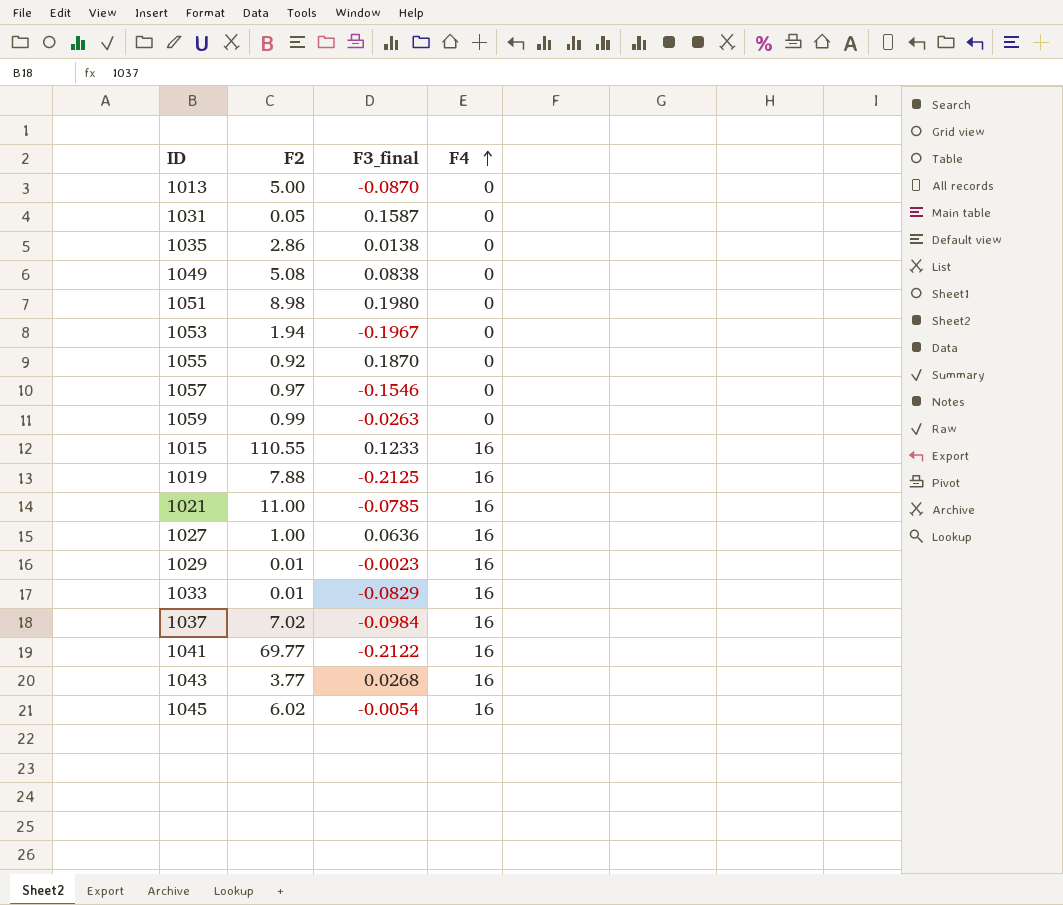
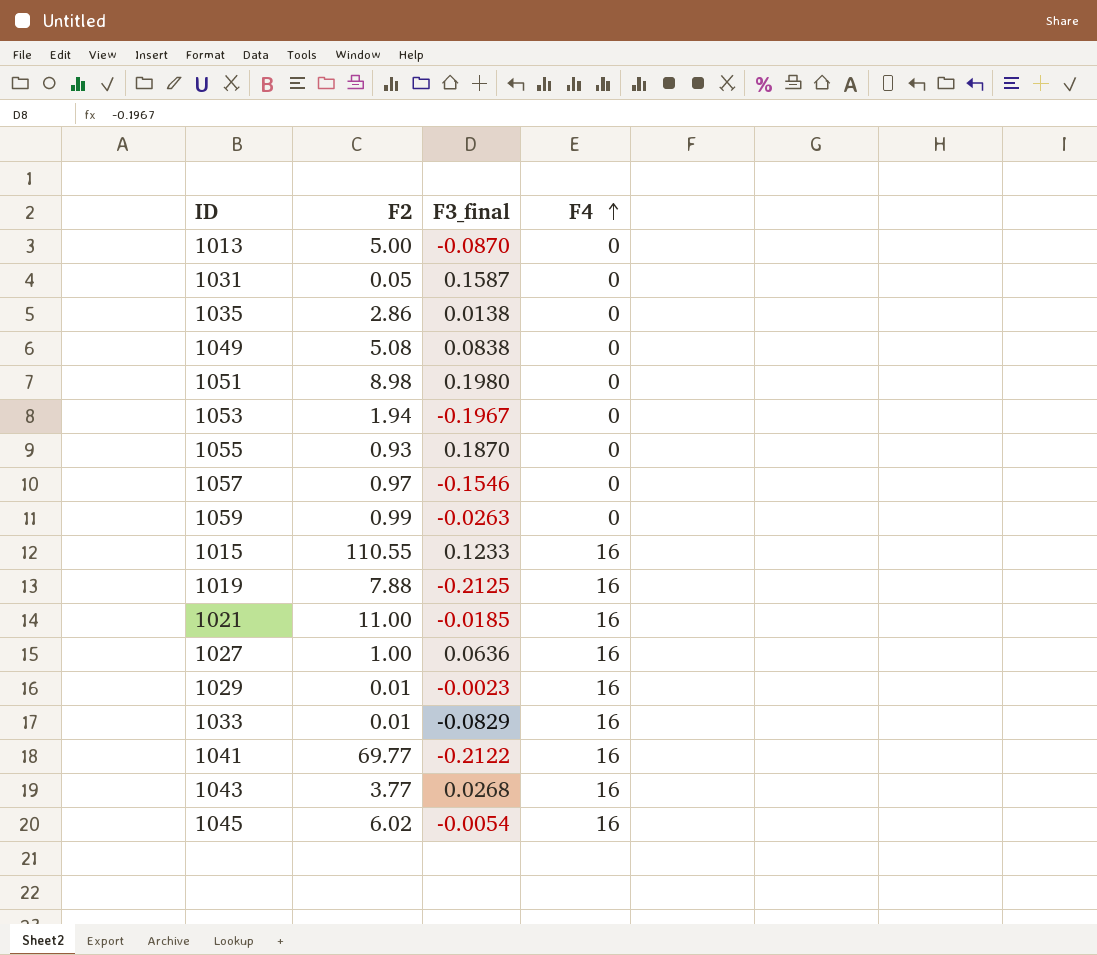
row 1037: 7.02 | -0.0984 | 16 -> none
1055 | F2: 0.92 -> 0.93
1021 | F3_final: -0.0785 -> -0.0185

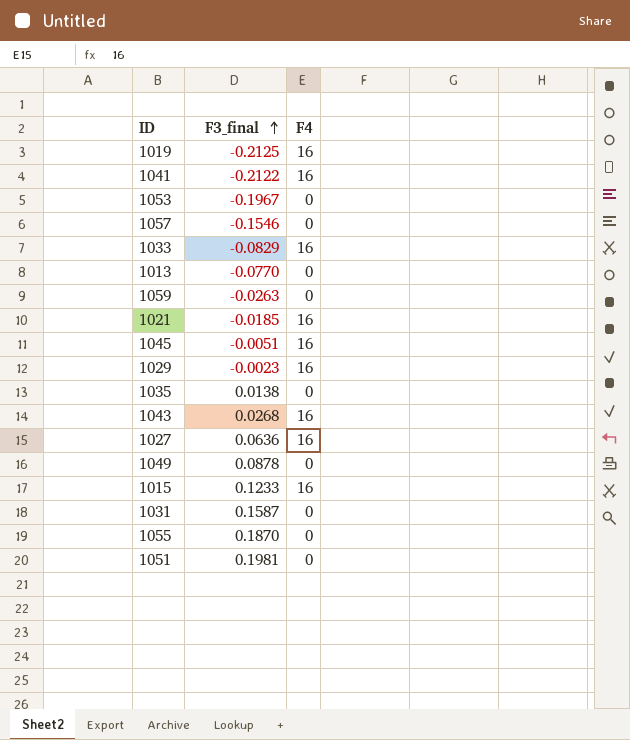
row order: F4 ascending -> F3_final ascending
column F2 | position: 2 -> none
1013 | F3_final: -0.0870 -> -0.0770
1045 | F3_final: -0.0054 -> -0.0051
1049 | F3_final: 0.0838 -> 0.0878
1051 | F3_final: 0.1980 -> 0.1981

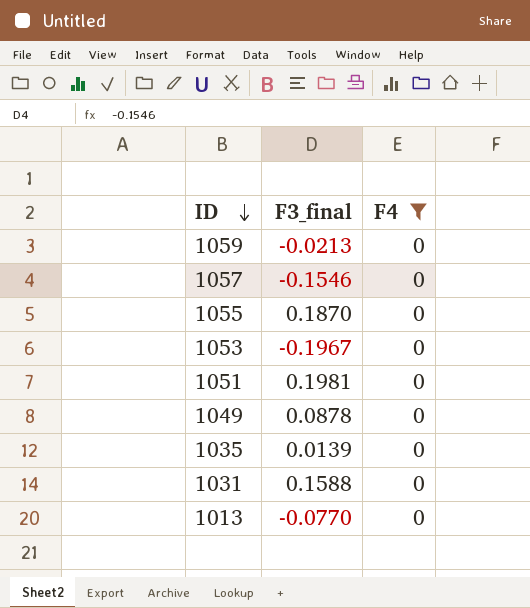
filter: none -> F4 = 0
row order: F3_final ascending -> ID descending
1059 | F3_final: -0.0263 -> -0.0213
1035 | F3_final: 0.0138 -> 0.0139
1031 | F3_final: 0.1587 -> 0.1588

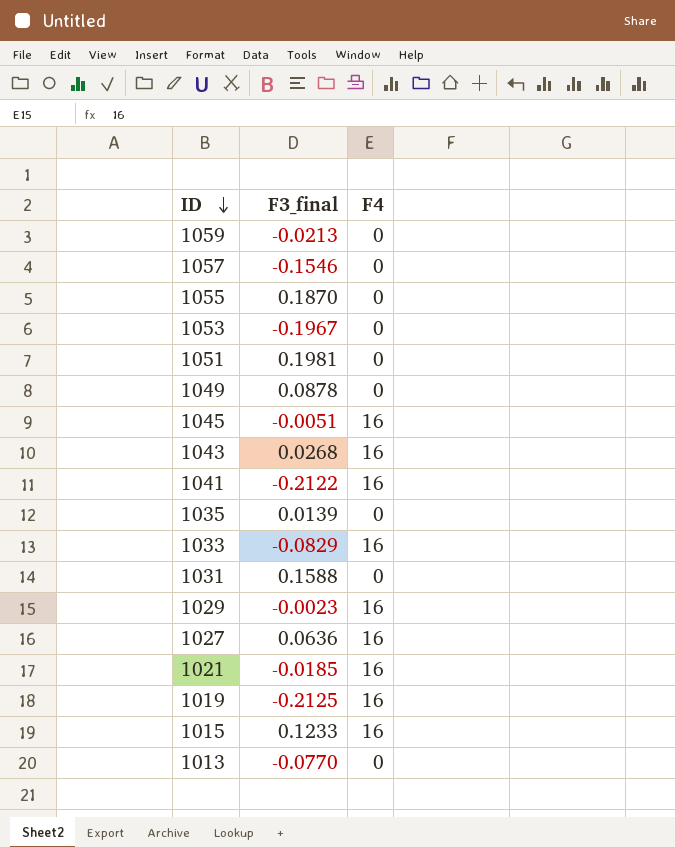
filter: F4 = 0 -> none

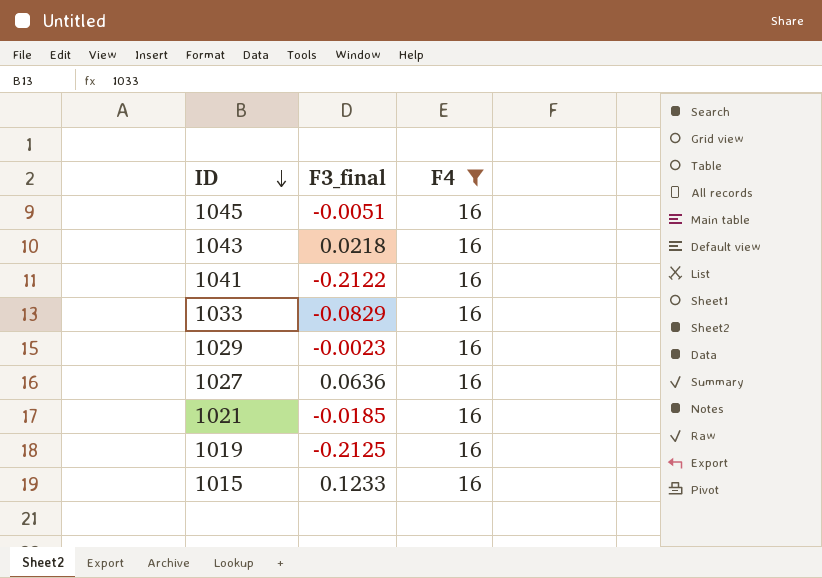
filter: none -> F4 = 16
1043 | F3_final: 0.0268 -> 0.0218

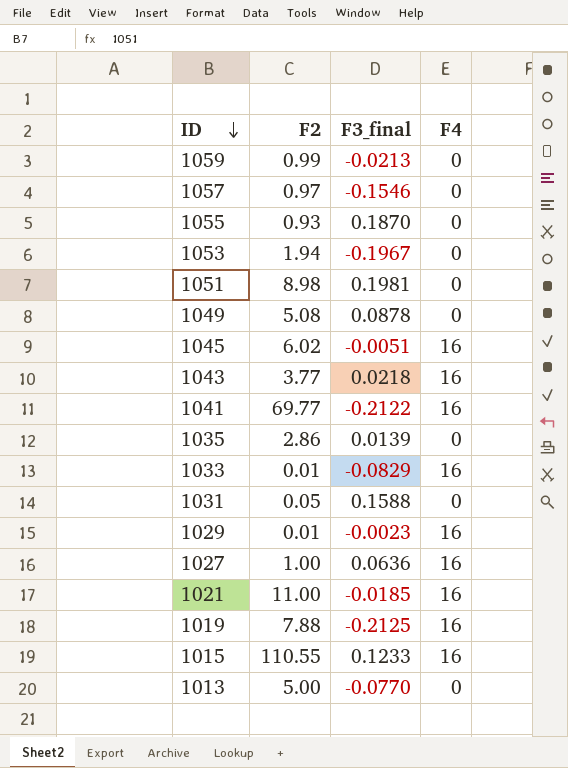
filter: F4 = 16 -> none
column F2 | position: none -> 2

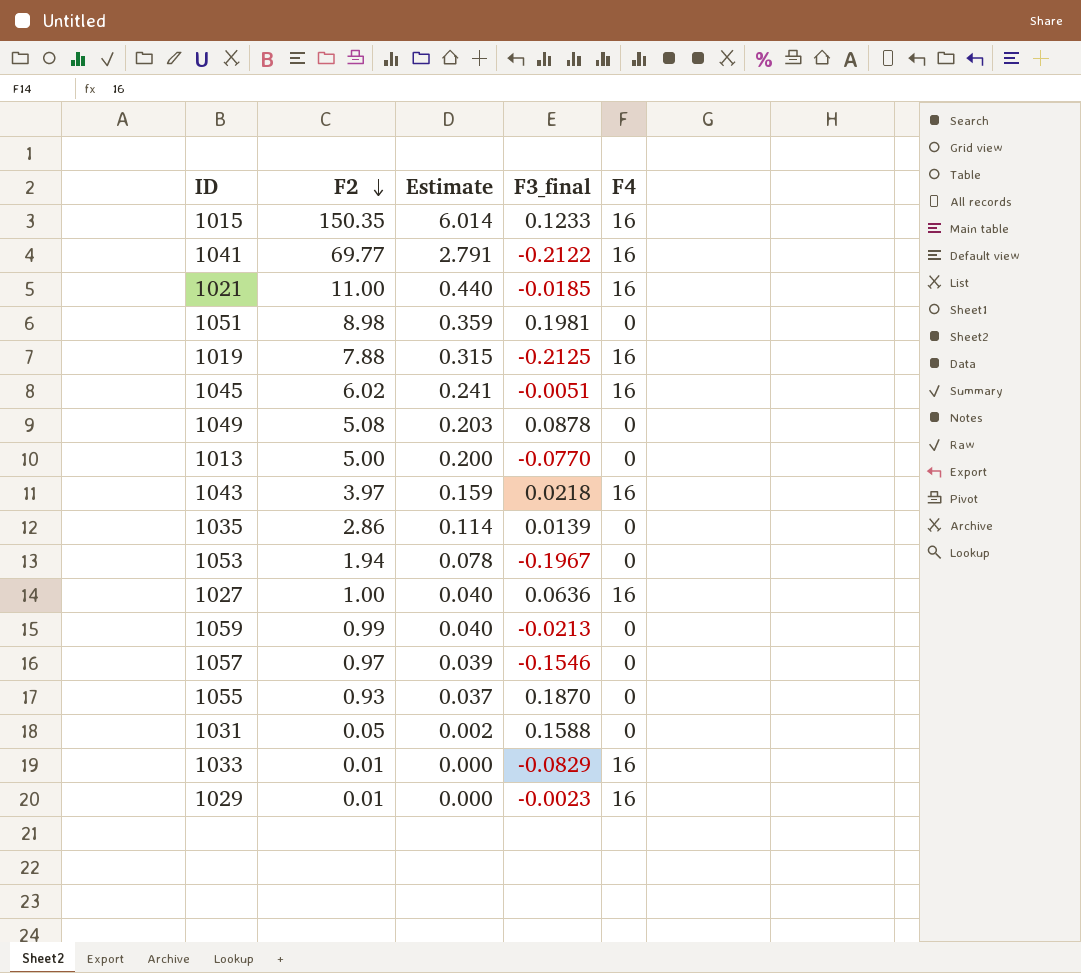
row order: ID descending -> F2 descending
column Estimate | formula: none -> [F2] * 0.04
1015 | F2: 110.55 -> 150.35
1043 | F2: 3.77 -> 3.97

